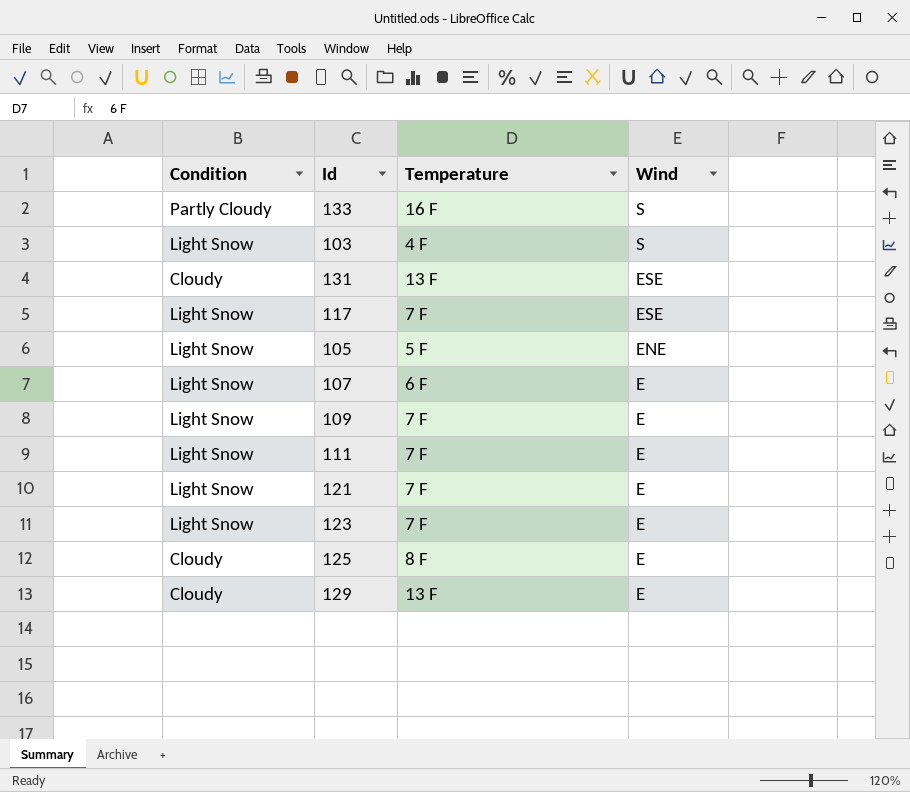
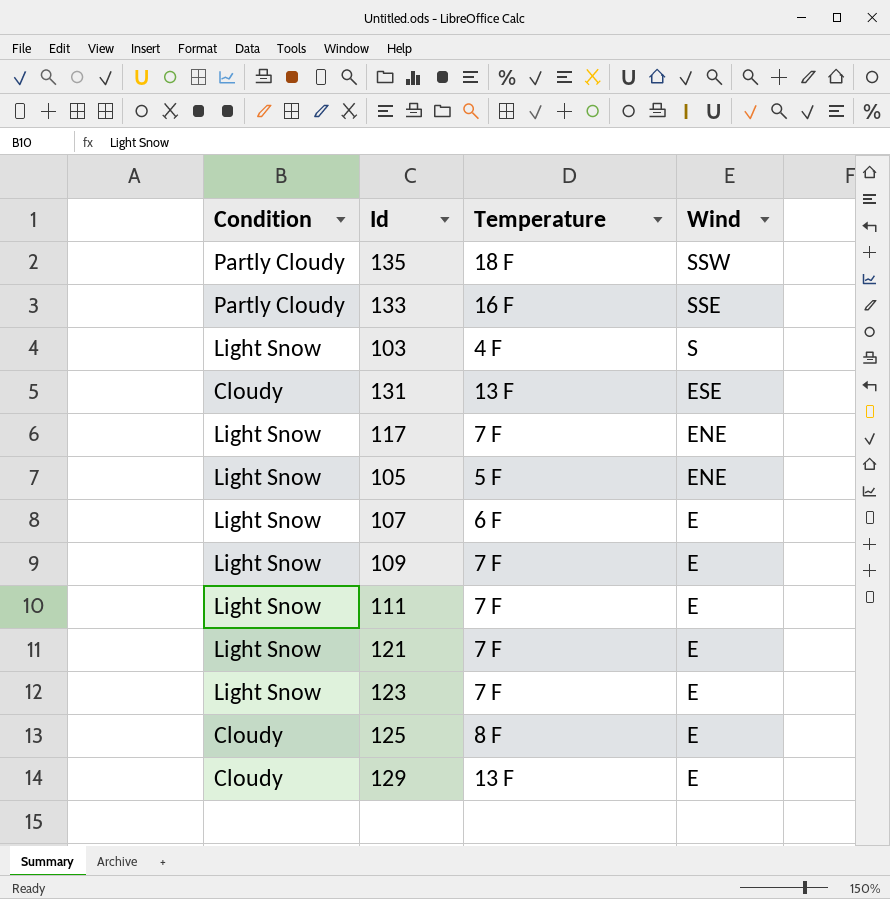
row 135: none -> Partly Cloudy | 18 F | SSW
133 | Wind: S -> SSE
117 | Wind: ESE -> ENE

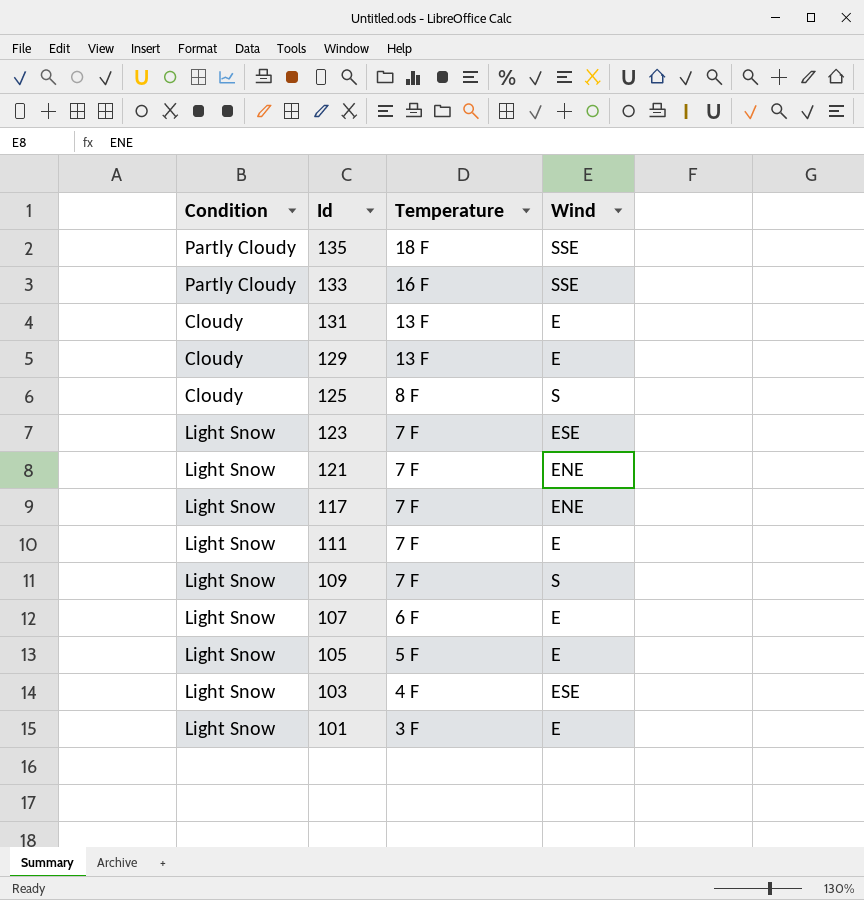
row order: Wind descending -> Id descending
135 | Wind: SSW -> SSE
131 | Wind: ESE -> E
125 | Wind: E -> S
123 | Wind: E -> ESE
121 | Wind: E -> ENE
109 | Wind: E -> S
105 | Wind: ENE -> E
103 | Wind: S -> ESE
row 101: none -> Light Snow | 3 F | E

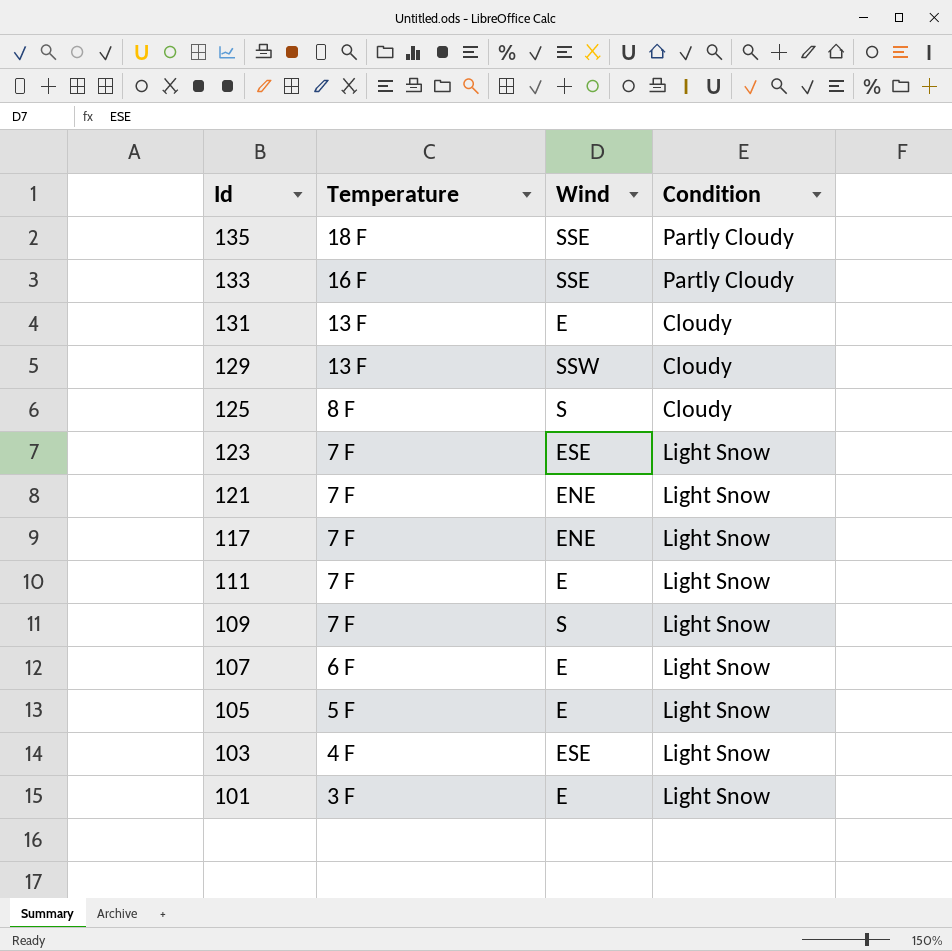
column Condition | position: 1 -> 4
129 | Wind: E -> SSW

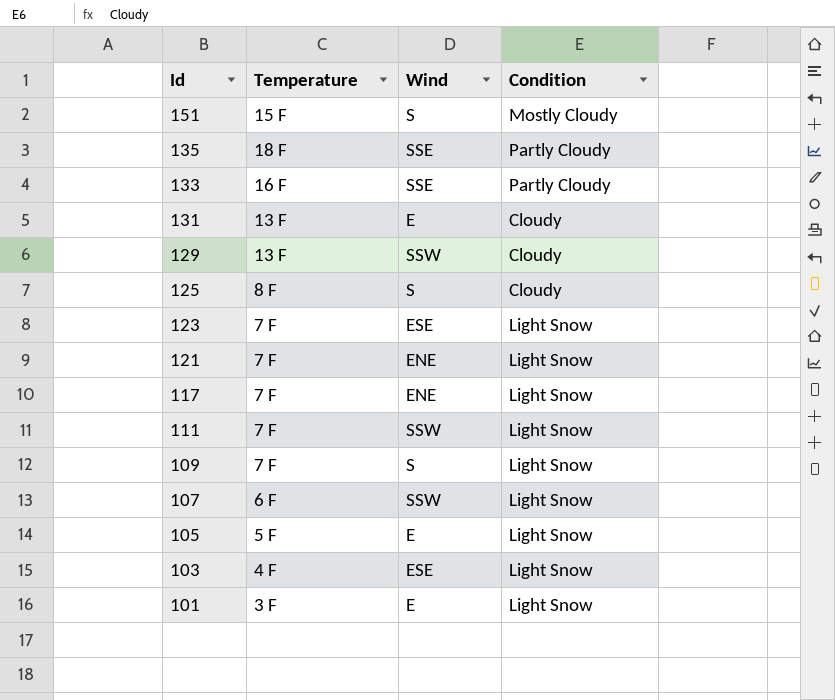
row 151: none -> 15 F | S | Mostly Cloudy
111 | Wind: E -> SSW
107 | Wind: E -> SSW

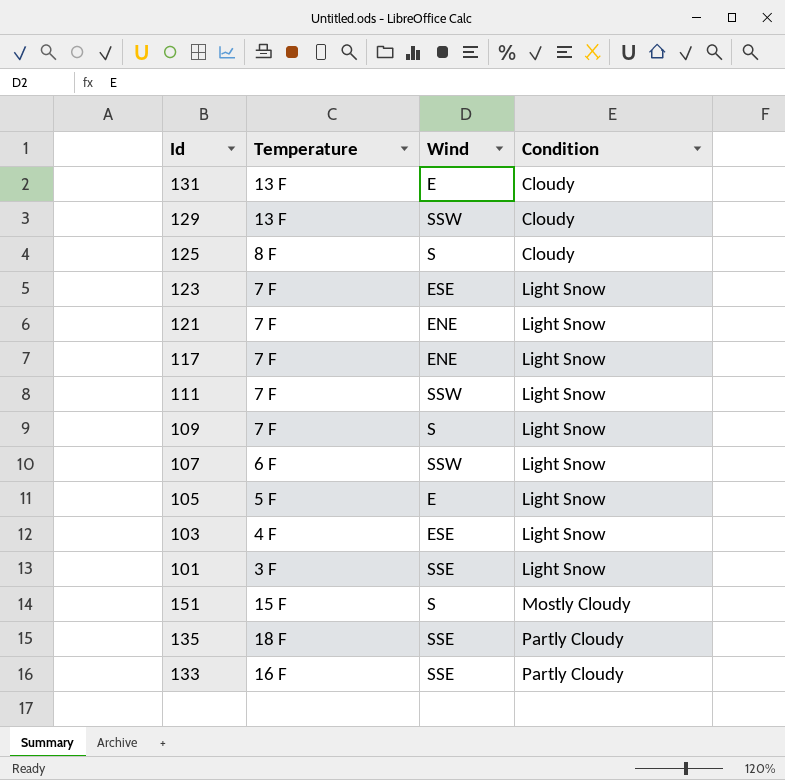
row order: Id descending -> Condition ascending
101 | Wind: E -> SSE

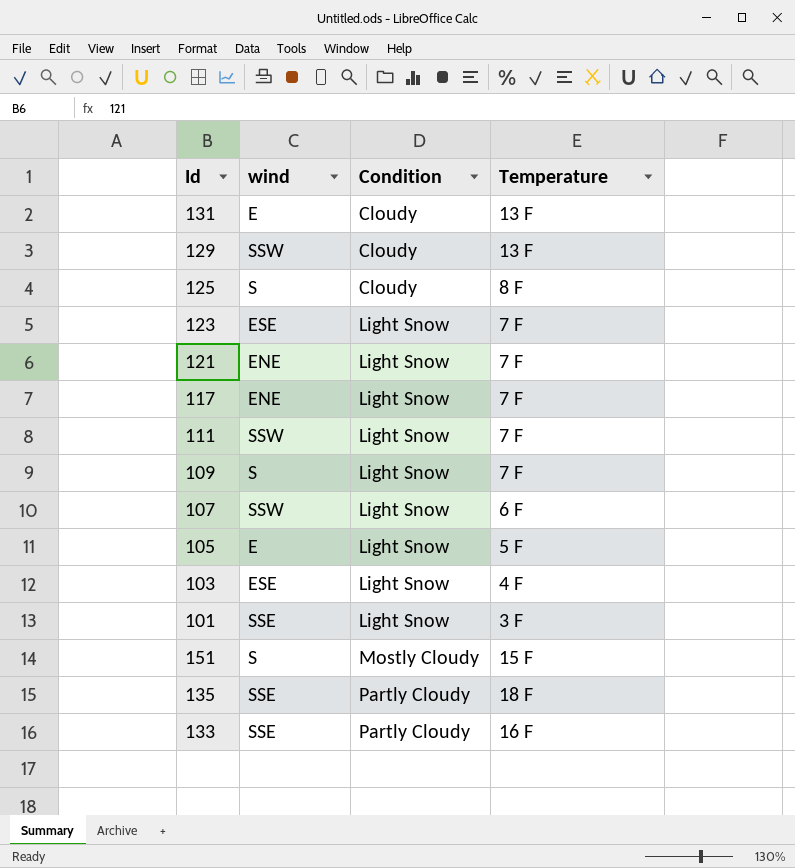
column name: Wind -> wind
column Temperature | position: 2 -> 4

